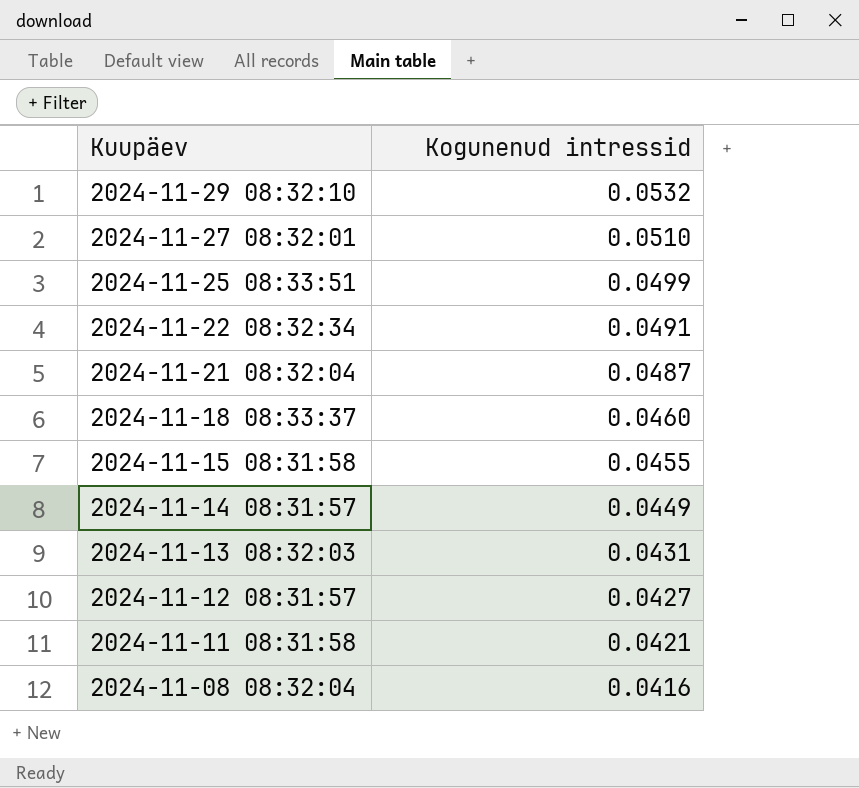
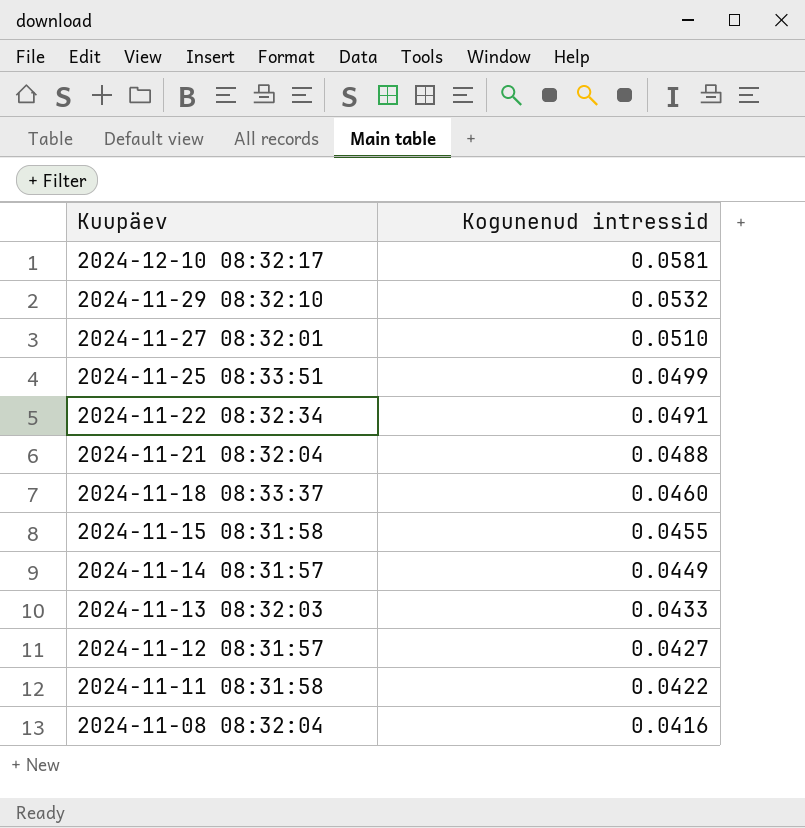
row 2024-12-10 08:32:17: none -> 0.0581
2024-11-21 08:32:04 | Kogunenud intressid: 0.0487 -> 0.0488
2024-11-13 08:32:03 | Kogunenud intressid: 0.0431 -> 0.0433
2024-11-11 08:31:58 | Kogunenud intressid: 0.0421 -> 0.0422

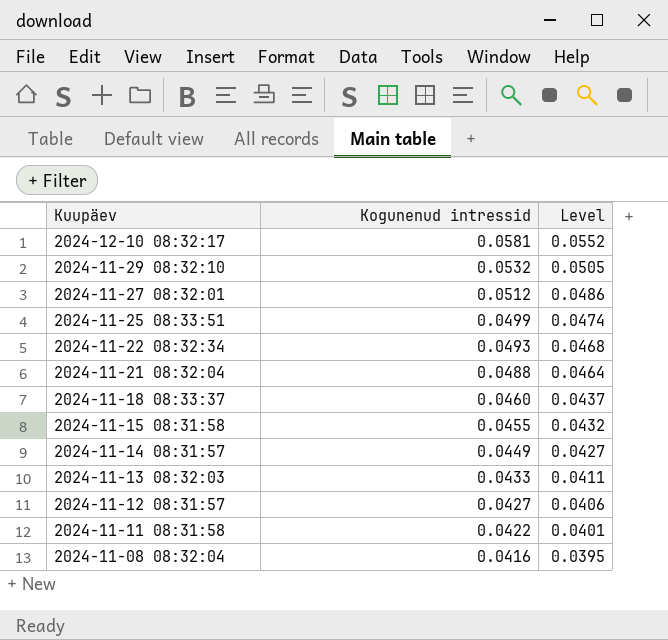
column Level | formula: none -> [Kogunenud intressid] * 0.95
2024-11-27 08:32:01 | Kogunenud intressid: 0.0510 -> 0.0512
2024-11-22 08:32:34 | Kogunenud intressid: 0.0491 -> 0.0493

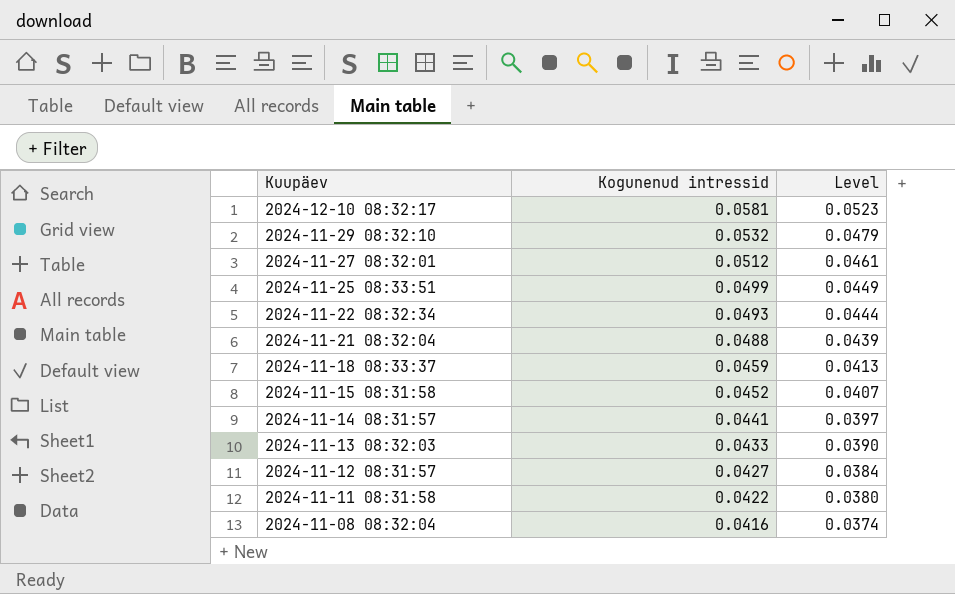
column Level | formula: [Kogunenud intressid] * 0.95 -> [Kogunenud intressid] * 0.9
2024-11-18 08:33:37 | Kogunenud intressid: 0.0460 -> 0.0459
2024-11-15 08:31:58 | Kogunenud intressid: 0.0455 -> 0.0452
2024-11-14 08:31:57 | Kogunenud intressid: 0.0449 -> 0.0441

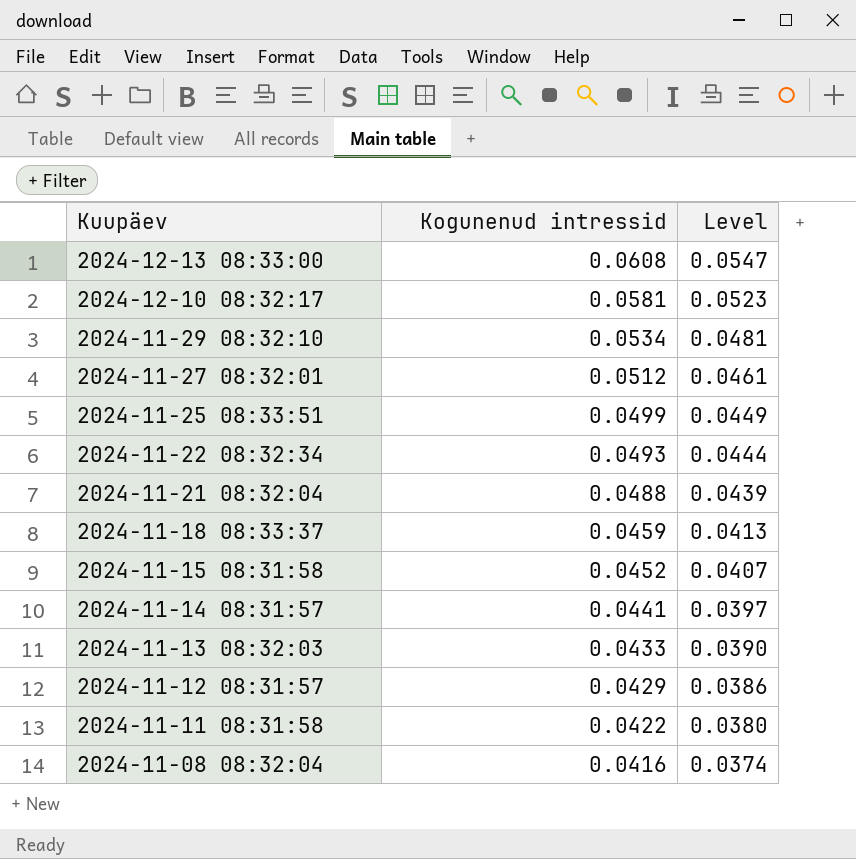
row 2024-12-13 08:33:00: none -> 0.0608 | 0.0547
2024-11-29 08:32:10 | Kogunenud intressid: 0.0532 -> 0.0534
2024-11-29 08:32:10 | Level: 0.0479 -> 0.0481
2024-11-12 08:31:57 | Kogunenud intressid: 0.0427 -> 0.0429
2024-11-12 08:31:57 | Level: 0.0384 -> 0.0386

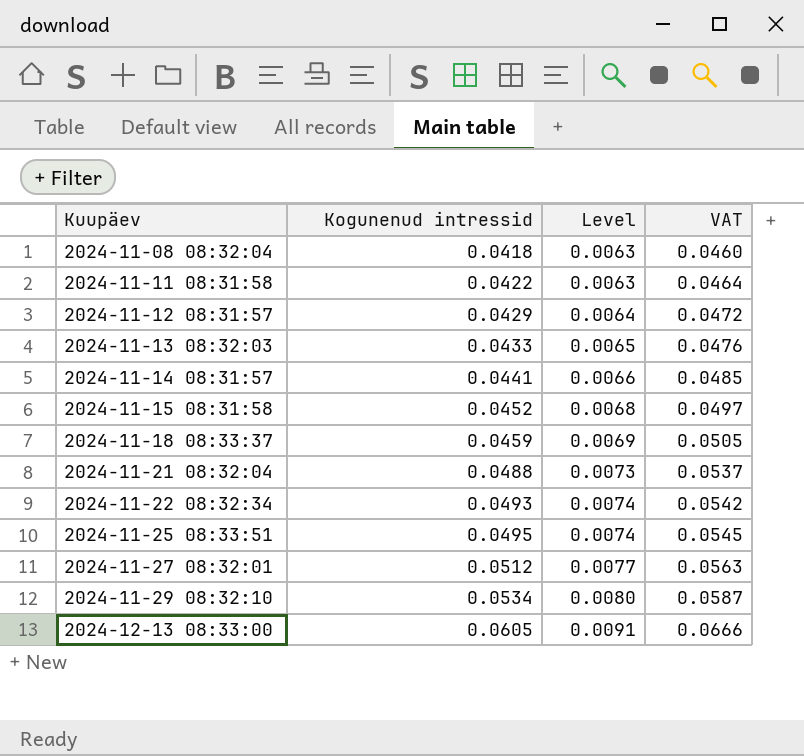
row order: Kuupäev descending -> Kuupäev ascending
column Level | formula: [Kogunenud intressid] * 0.9 -> [Kogunenud intressid] * 0.15
column VAT | formula: none -> [Kogunenud intressid] * 1.1
row 2024-12-10 08:32:17: 0.0581 | 0.0523 -> none
2024-11-08 08:32:04 | Kogunenud intressid: 0.0416 -> 0.0418
2024-11-25 08:33:51 | Kogunenud intressid: 0.0499 -> 0.0495
2024-12-13 08:33:00 | Kogunenud intressid: 0.0608 -> 0.0605

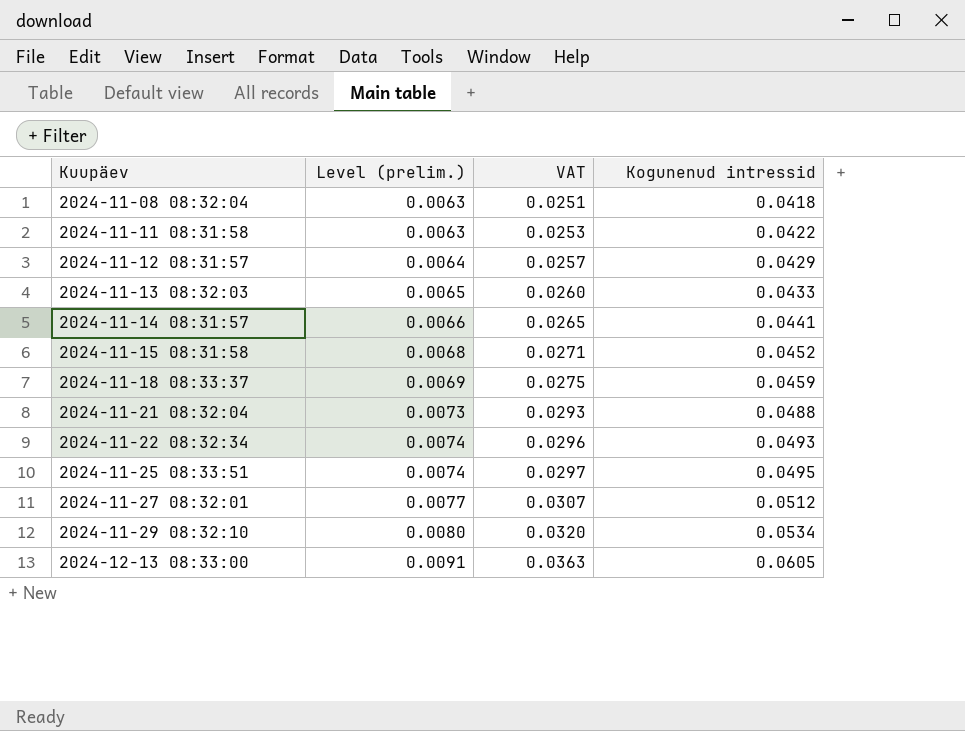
column name: Level -> Level (prelim.)
column VAT | formula: [Kogunenud intressid] * 1.1 -> [Kogunenud intressid] * 0.6
column Kogunenud intressid | position: 2 -> 4

